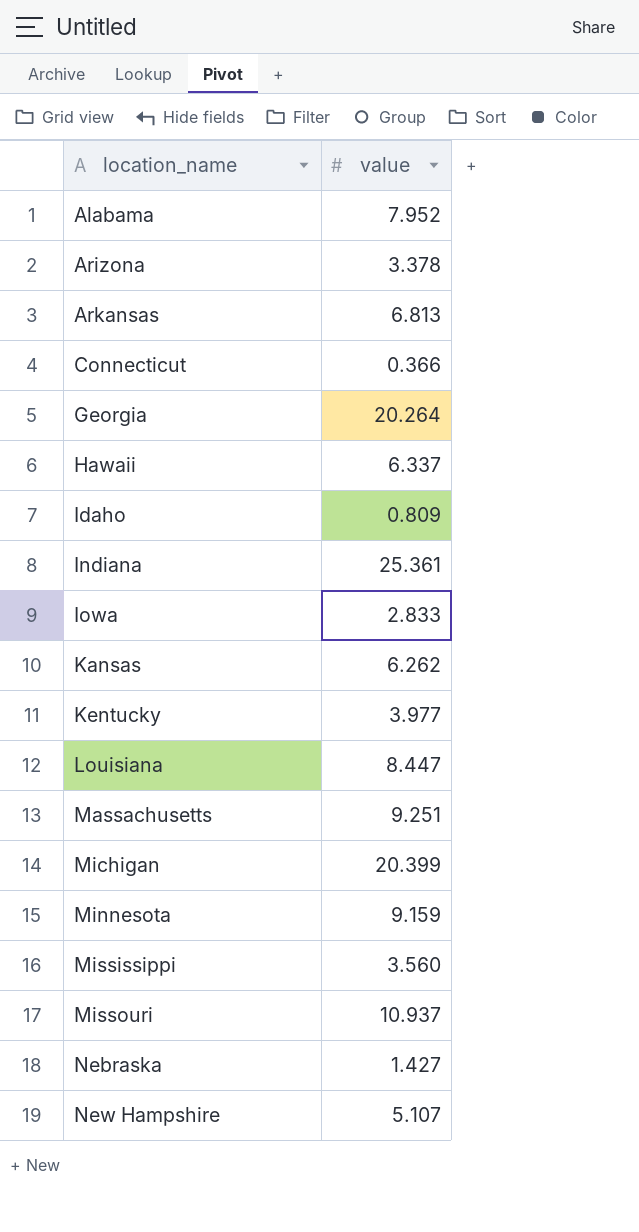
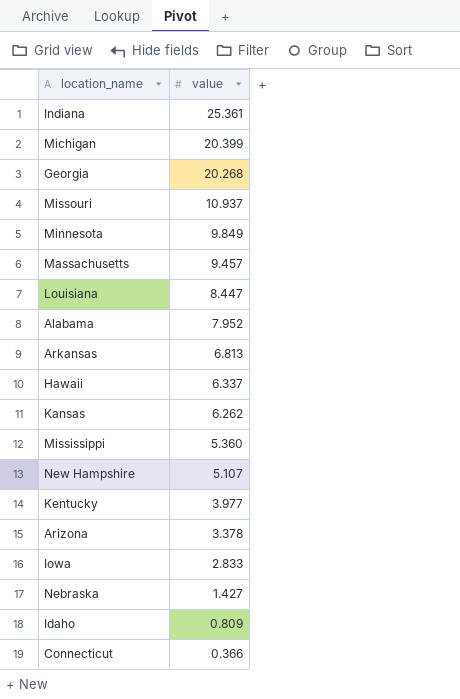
row order: location_name ascending -> value descending
Georgia | value: 20.264 -> 20.268
Minnesota | value: 9.159 -> 9.849
Massachusetts | value: 9.251 -> 9.457
Mississippi | value: 3.560 -> 5.360

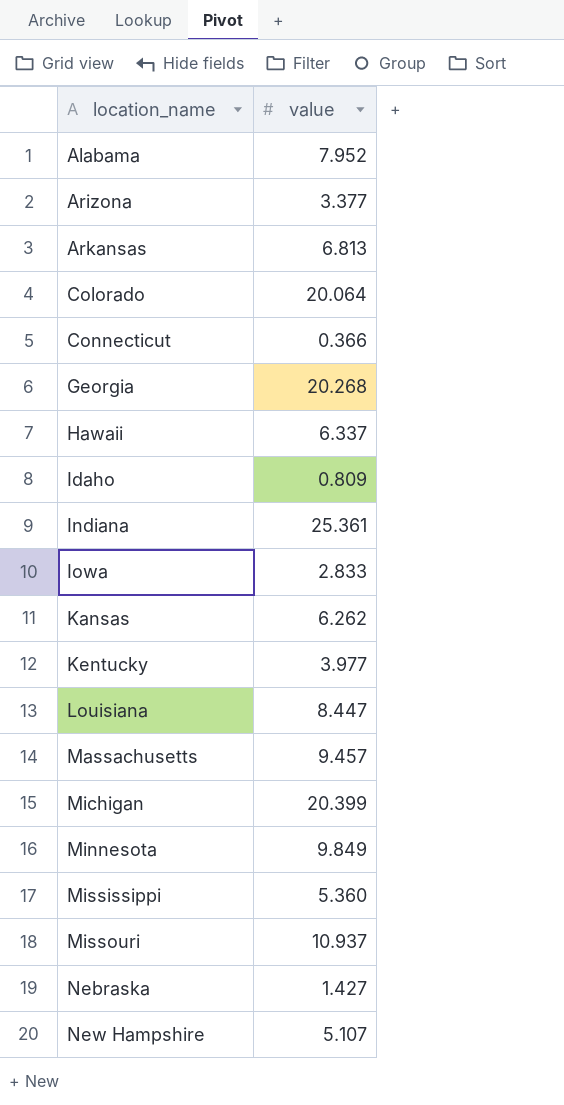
row order: value descending -> location_name ascending
Arizona | value: 3.378 -> 3.377
row Colorado: none -> 20.064

